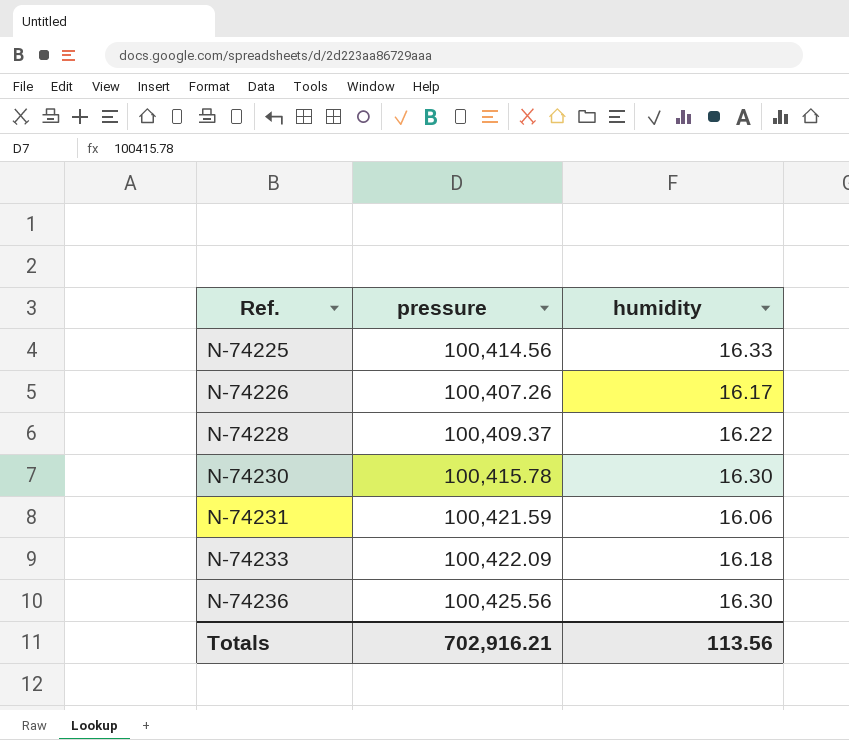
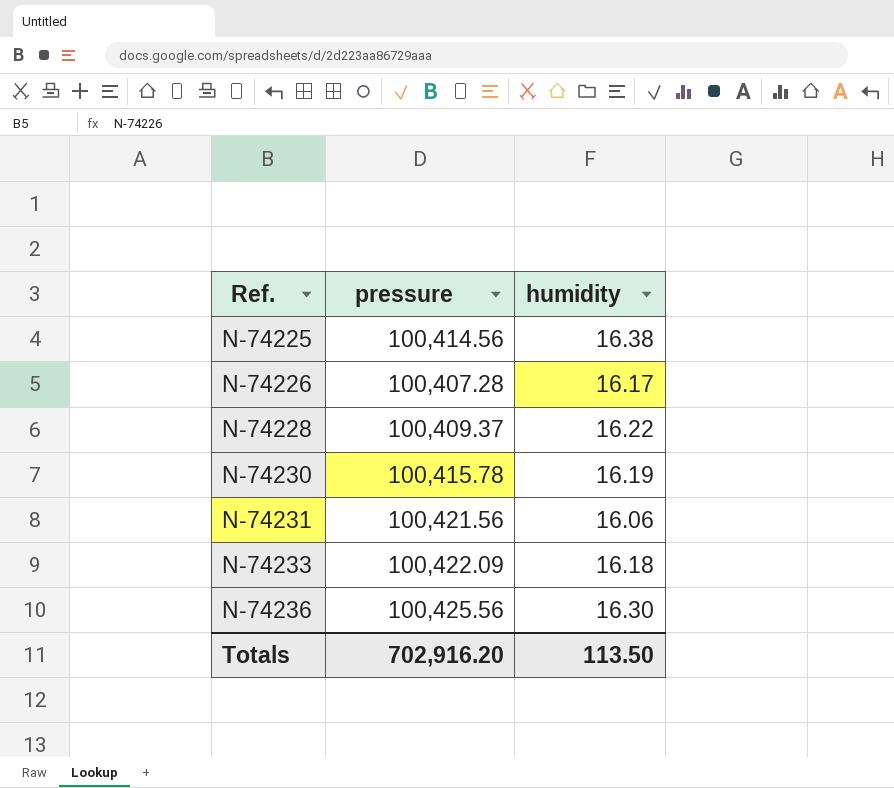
N-74225 | humidity: 16.33 -> 16.38
N-74226 | pressure: 100,407.26 -> 100,407.28
N-74230 | humidity: 16.30 -> 16.19
N-74231 | pressure: 100,421.59 -> 100,421.56
Totals | pressure: 702,916.21 -> 702,916.20
Totals | humidity: 113.56 -> 113.50

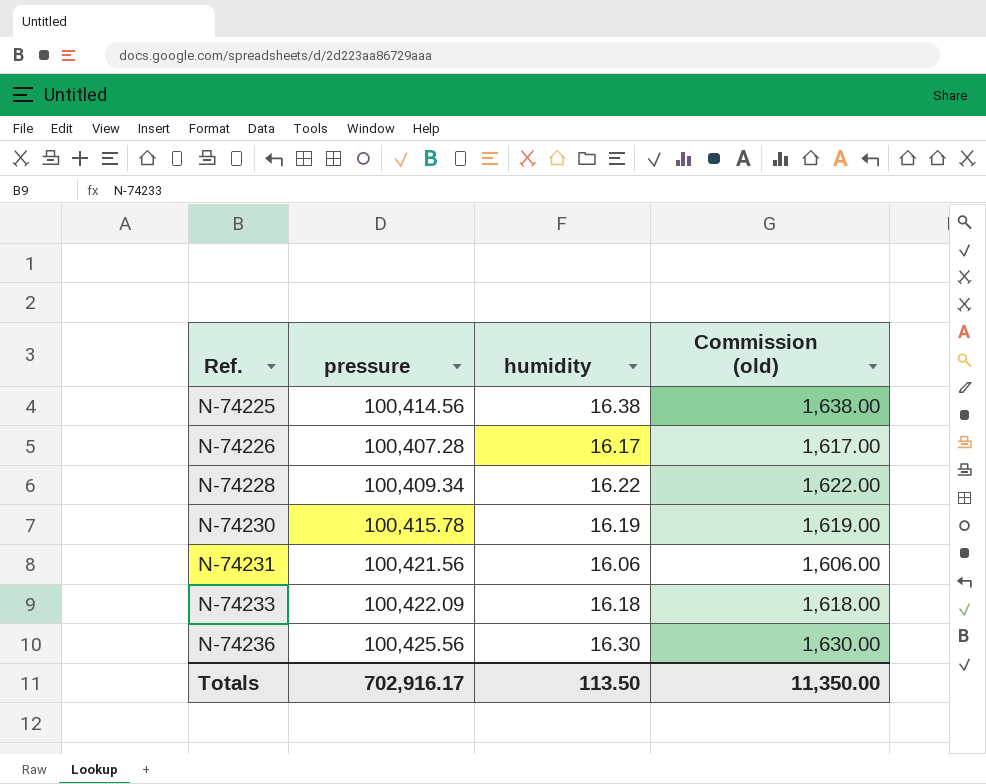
column Commission (old) | formula: none -> [humidity] * 100
N-74228 | pressure: 100,409.37 -> 100,409.34
Totals | pressure: 702,916.20 -> 702,916.17

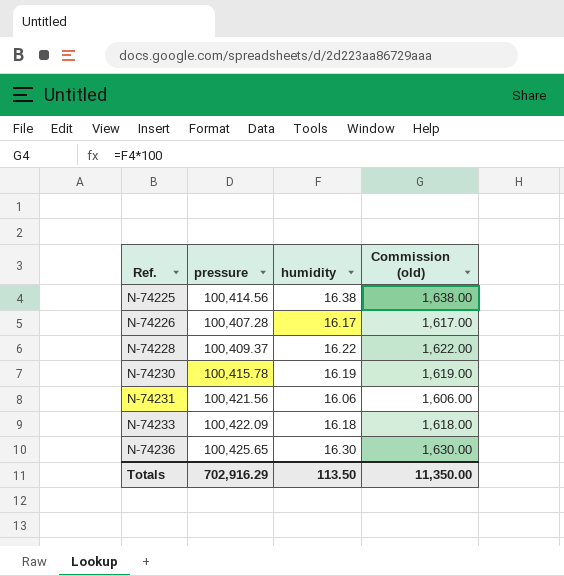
N-74228 | pressure: 100,409.34 -> 100,409.37
N-74236 | pressure: 100,425.56 -> 100,425.65
Totals | pressure: 702,916.17 -> 702,916.29

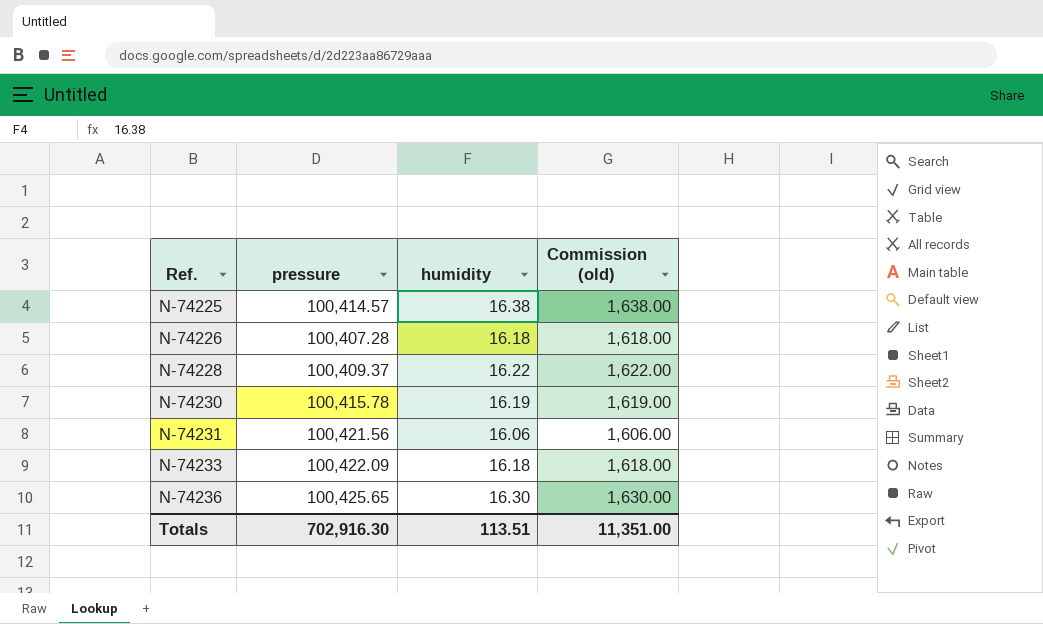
N-74225 | pressure: 100,414.56 -> 100,414.57
N-74226 | humidity: 16.17 -> 16.18
N-74226 | Commission (old): 1,617.00 -> 1,618.00
Totals | pressure: 702,916.29 -> 702,916.30
Totals | humidity: 113.50 -> 113.51
Totals | Commission (old): 11,350.00 -> 11,351.00

